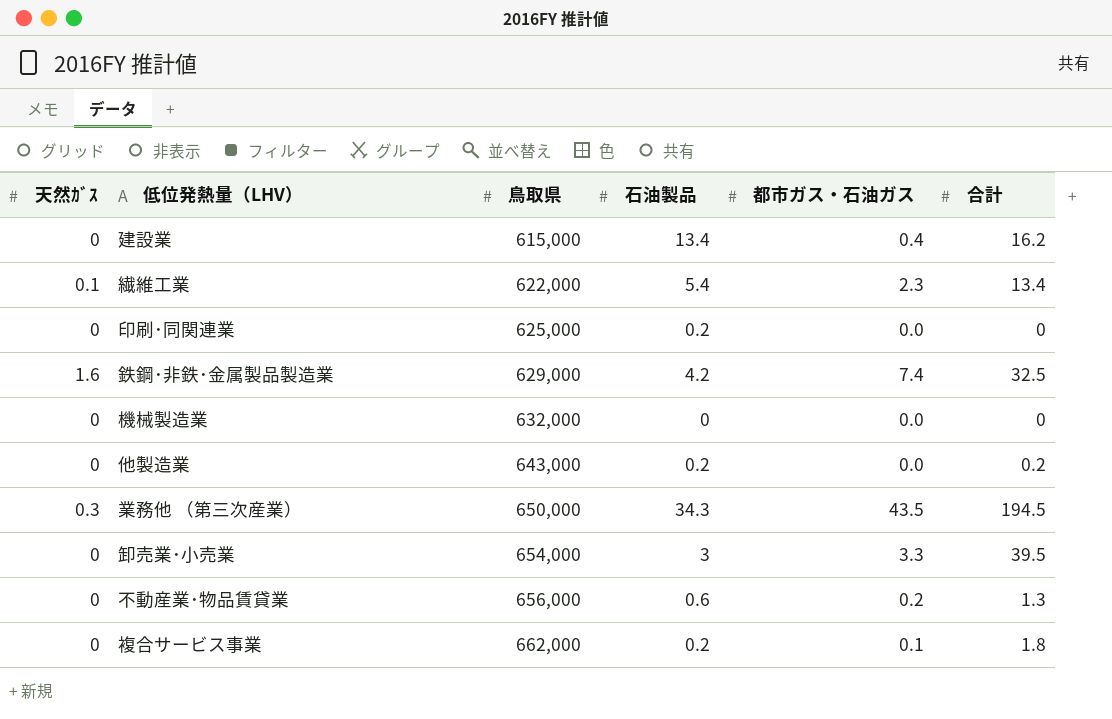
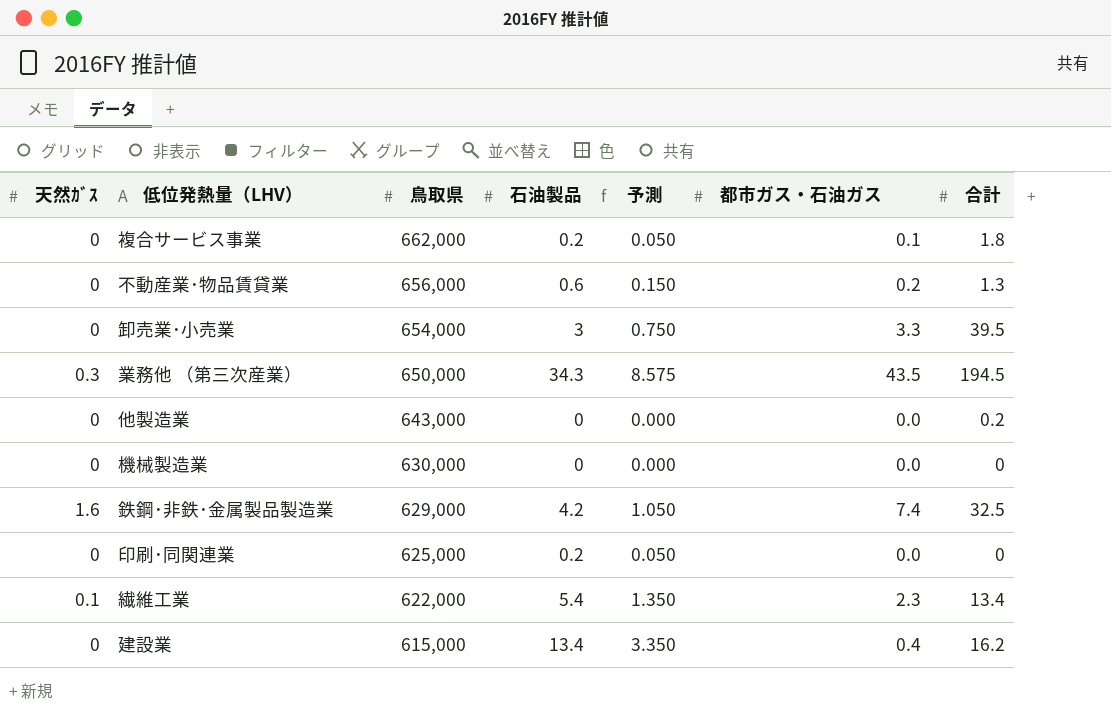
row order: 鳥取県 ascending -> 鳥取県 descending
column 予測 | formula: none -> [石油製品] * 0.25
他製造業 | 石油製品: 0.2 -> 0
機械製造業 | 鳥取県: 632,000 -> 630,000

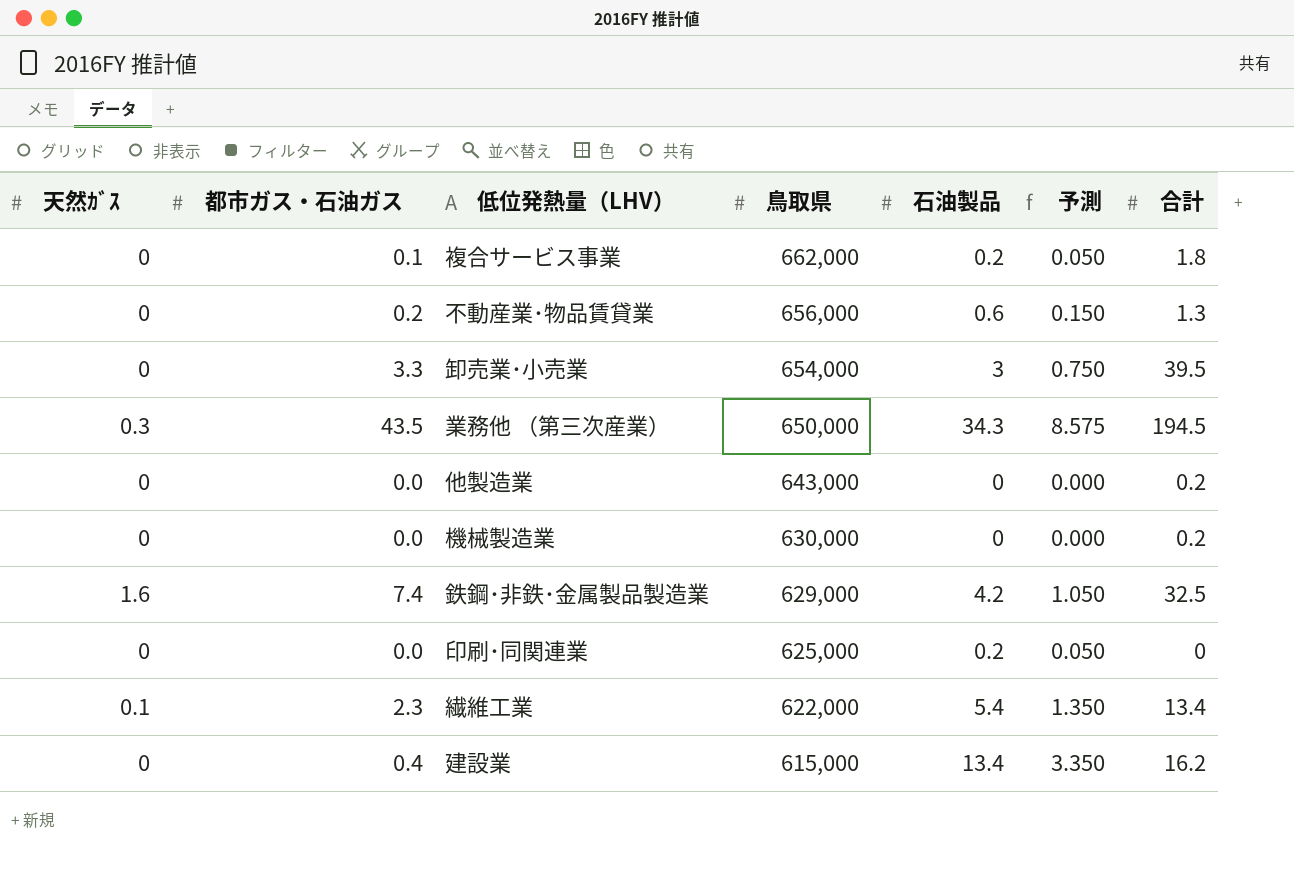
column 都市ガス・石油ガス | position: 6 -> 2
機械製造業 | 合計: 0 -> 0.2

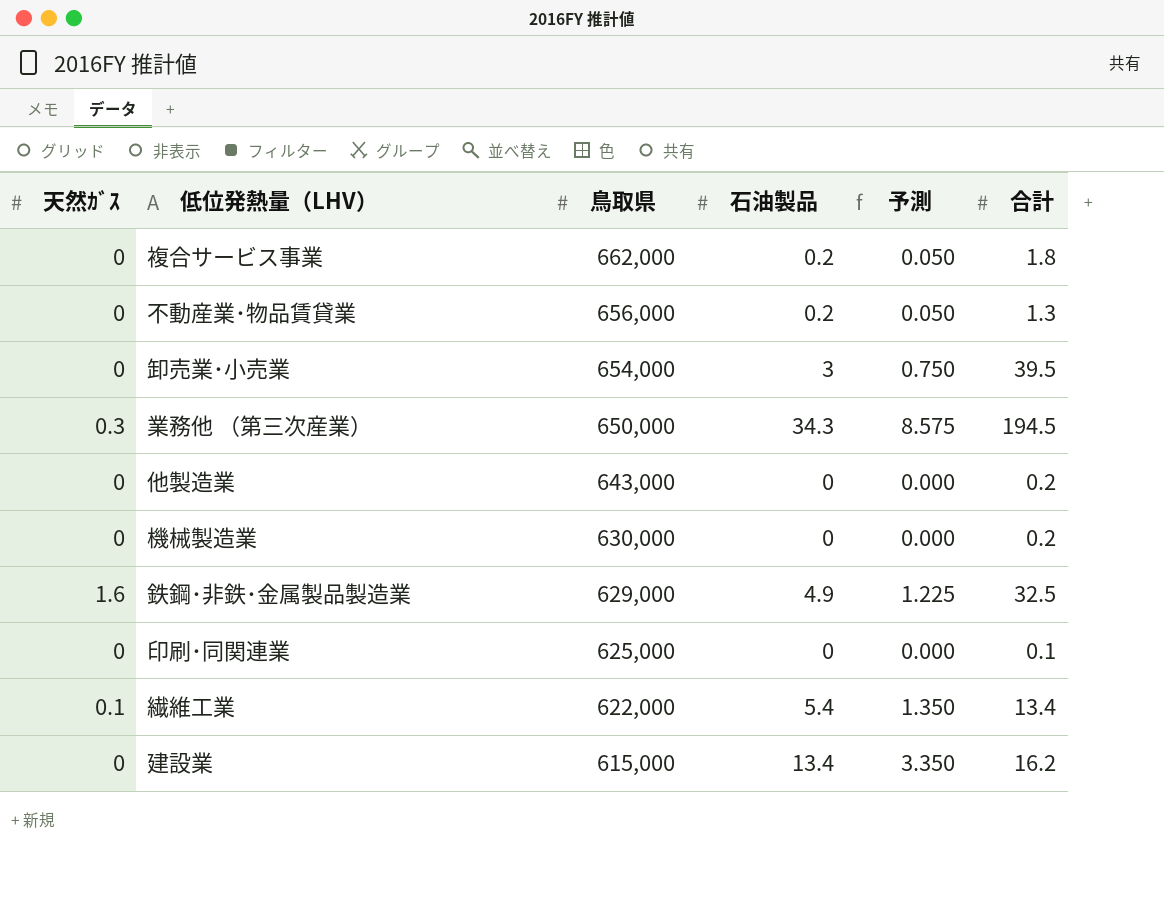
column 都市ガス・石油ガス | position: 2 -> none
不動産業･物品賃貸業 | 石油製品: 0.6 -> 0.2
不動産業･物品賃貸業 | 予測: 0.150 -> 0.050
鉄鋼･非鉄･金属製品製造業 | 石油製品: 4.2 -> 4.9
鉄鋼･非鉄･金属製品製造業 | 予測: 1.050 -> 1.225
印刷･同関連業 | 石油製品: 0.2 -> 0
印刷･同関連業 | 予測: 0.050 -> 0.000
印刷･同関連業 | 合計: 0 -> 0.1

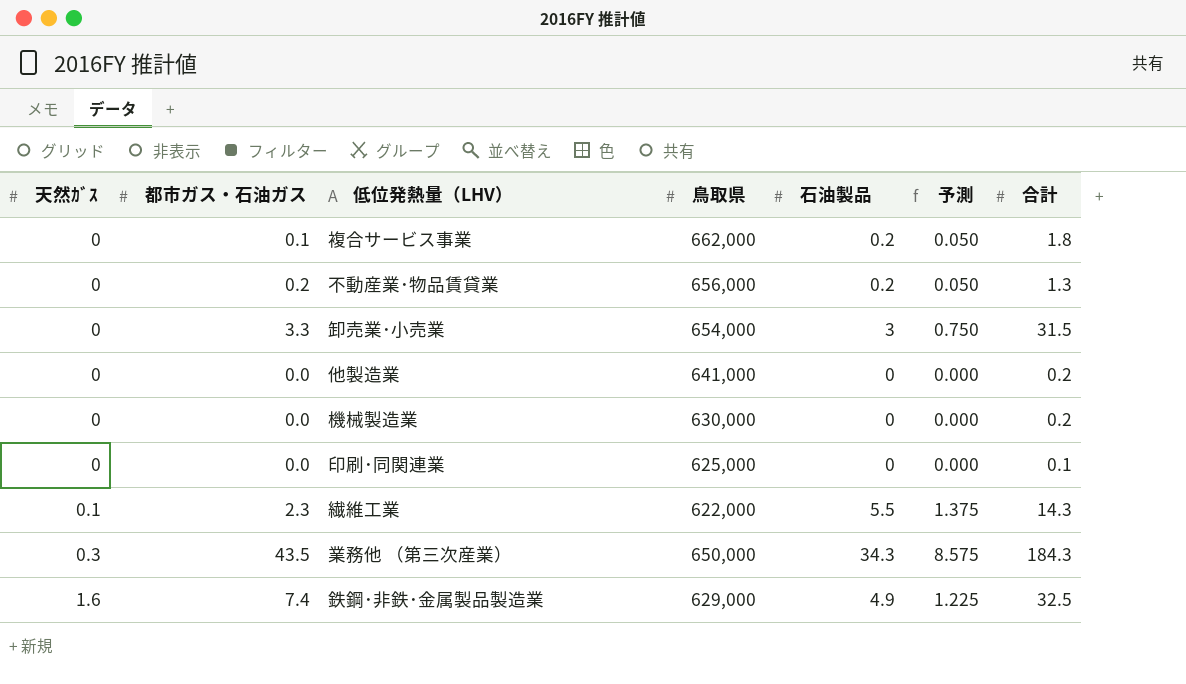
row order: 鳥取県 descending -> 天然ｶﾞｽ ascending
column 都市ガス・石油ガス | position: none -> 2
row 建設業: 0 | 615,000 | 13.4 | 3.350 | 16.2 -> none
卸売業･小売業 | 合計: 39.5 -> 31.5
他製造業 | 鳥取県: 643,000 -> 641,000
繊維工業 | 石油製品: 5.4 -> 5.5
繊維工業 | 予測: 1.350 -> 1.375
繊維工業 | 合計: 13.4 -> 14.3
業務他 （第三次産業） | 合計: 194.5 -> 184.3

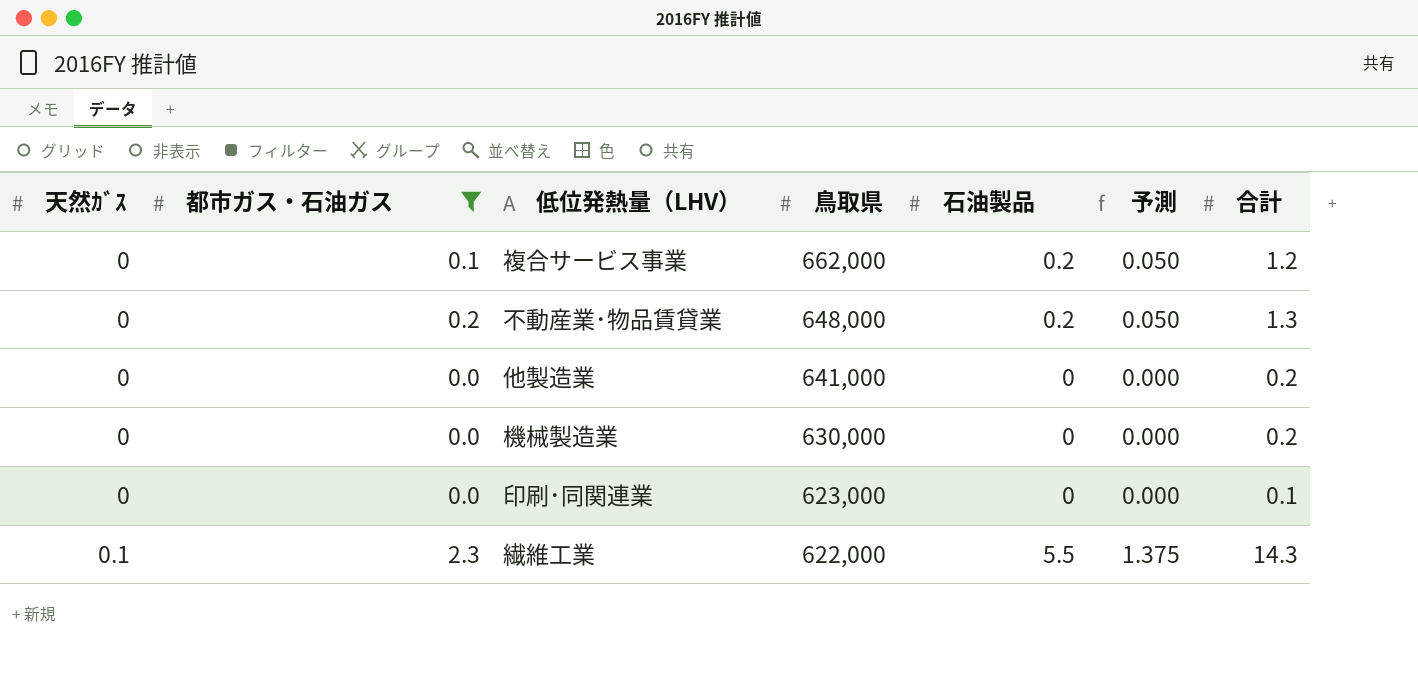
filter: none -> 都市ガス・石油ガス <= 2.3
複合サービス事業 | 合計: 1.8 -> 1.2
不動産業･物品賃貸業 | 鳥取県: 656,000 -> 648,000
印刷･同関連業 | 鳥取県: 625,000 -> 623,000

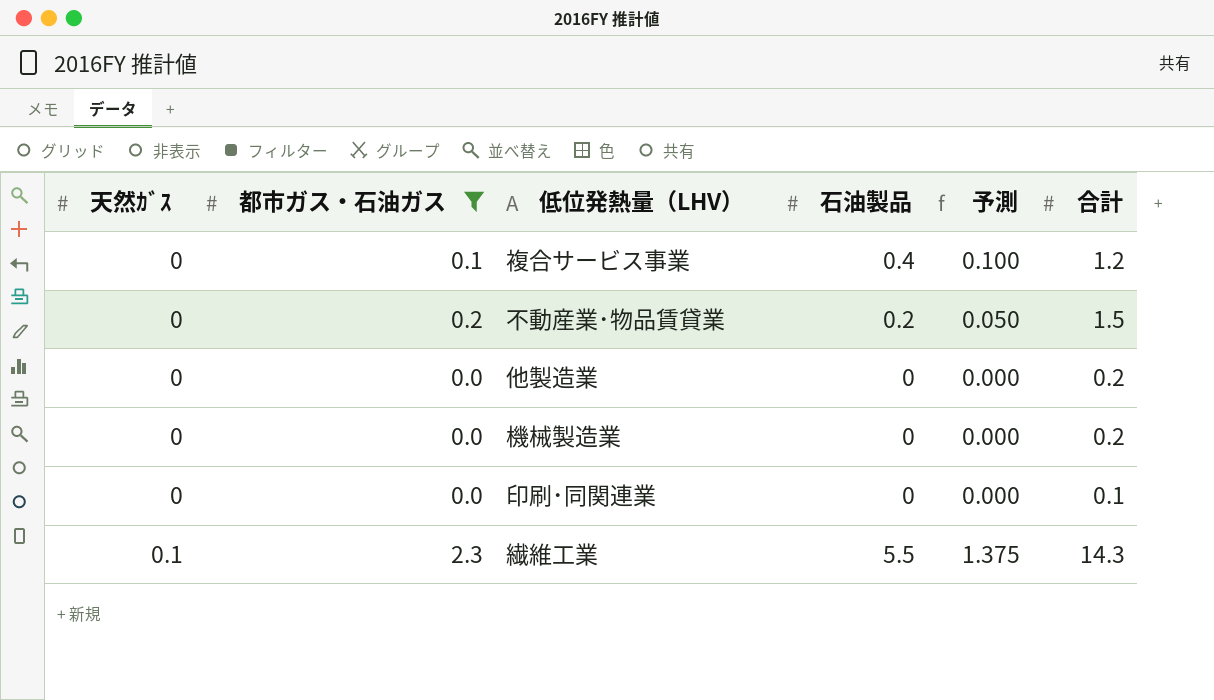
column 鳥取県 | position: 4 -> none
複合サービス事業 | 石油製品: 0.2 -> 0.4
複合サービス事業 | 予測: 0.050 -> 0.100
不動産業･物品賃貸業 | 合計: 1.3 -> 1.5

